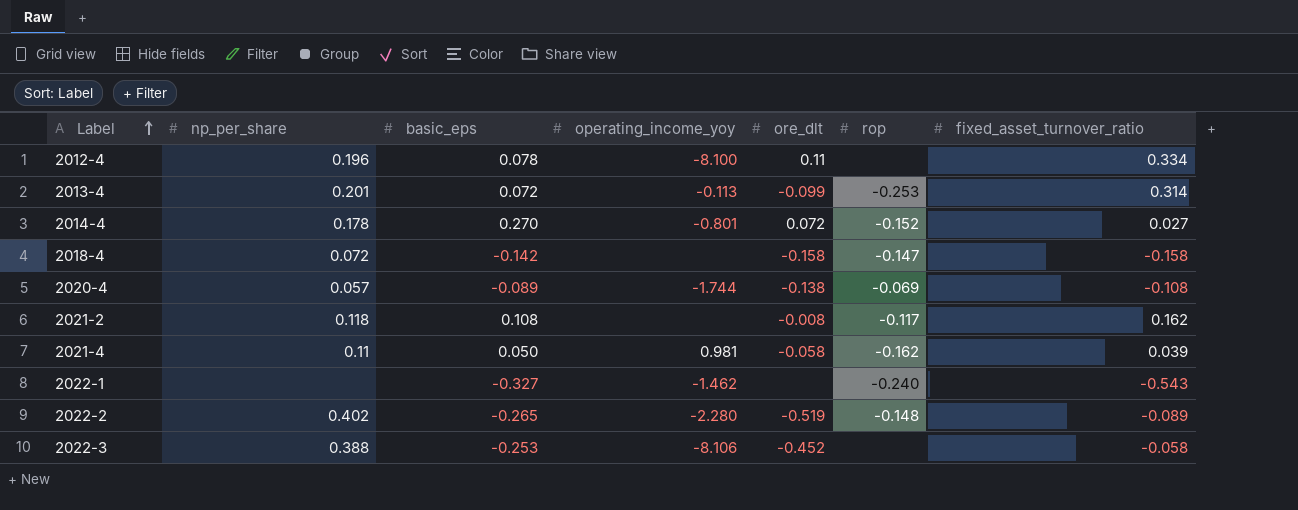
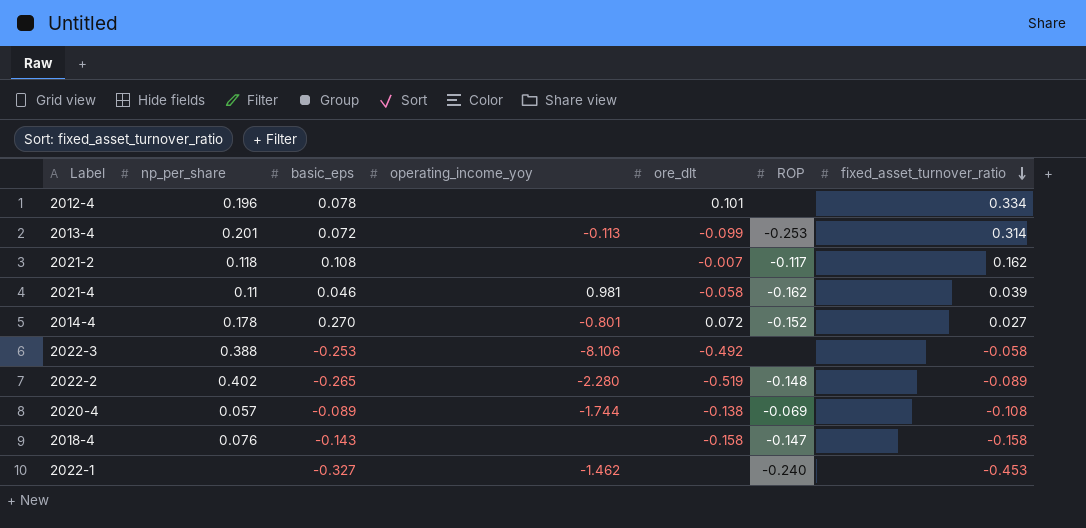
row order: Label ascending -> fixed_asset_turnover_ratio descending
column name: rop -> ROP
2012-4 | operating_income_yoy: -8.100 -> none
2012-4 | ore_dlt: 0.11 -> 0.101
2021-2 | ore_dlt: -0.008 -> -0.007
2021-4 | basic_eps: 0.050 -> 0.046
2022-3 | ore_dlt: -0.452 -> -0.492
2018-4 | np_per_share: 0.072 -> 0.076
2018-4 | basic_eps: -0.142 -> -0.143
2022-1 | fixed_asset_turnover_ratio: -0.543 -> -0.453

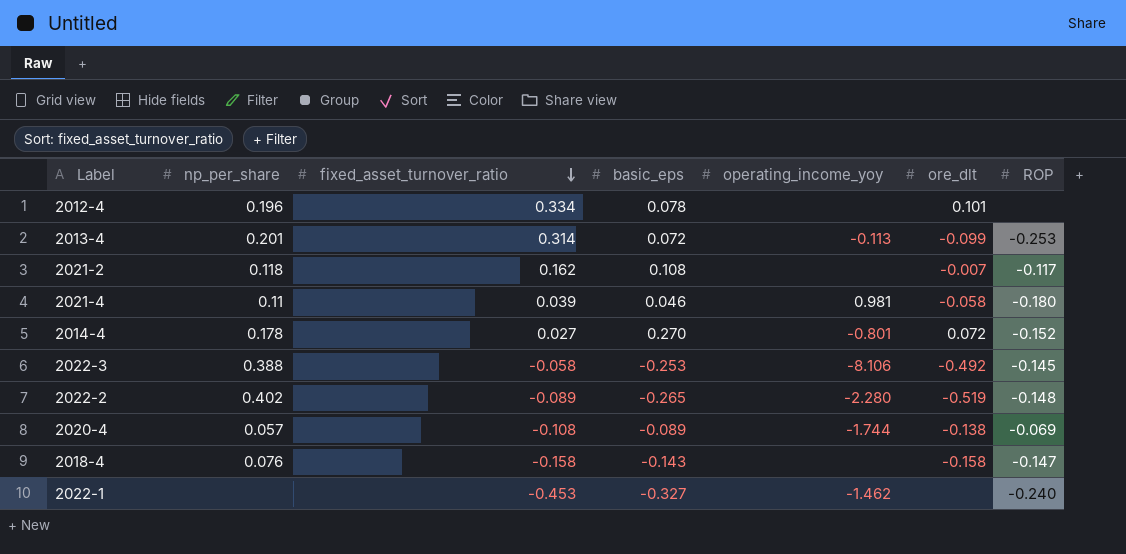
column fixed_asset_turnover_ratio | position: 7 -> 3
2021-4 | ROP: -0.162 -> -0.180
2022-3 | ROP: none -> -0.145

